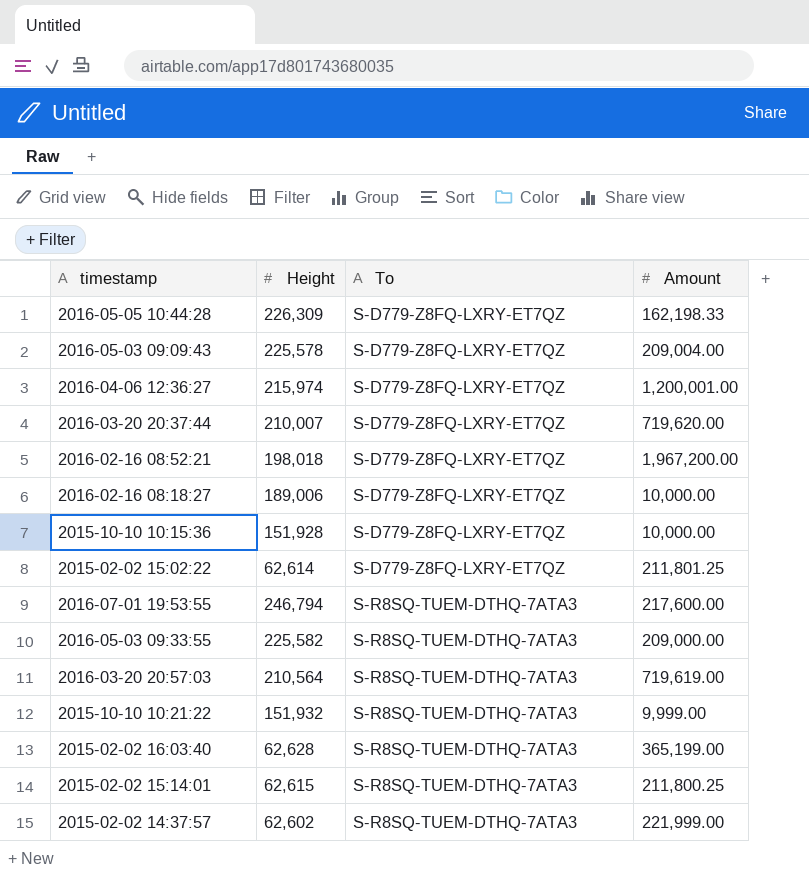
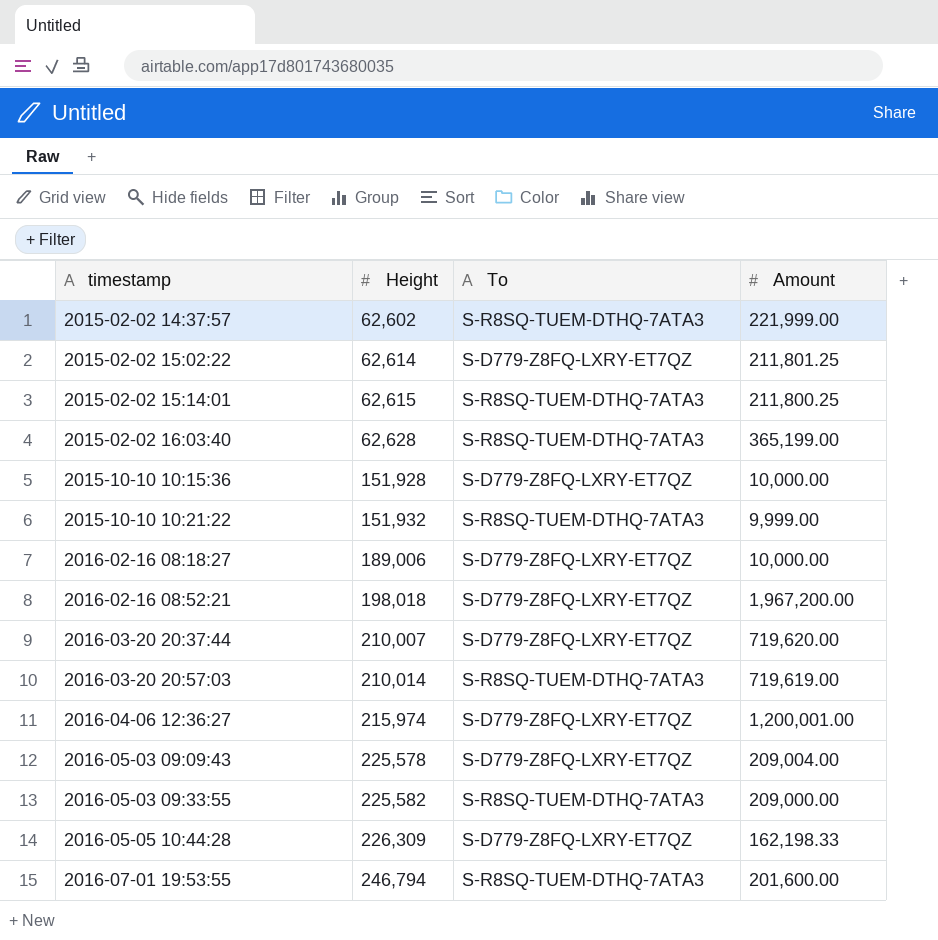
row order: To ascending -> timestamp ascending
2016-03-20 20:57:03 | Height: 210,564 -> 210,014
2016-07-01 19:53:55 | Amount: 217,600.00 -> 201,600.00

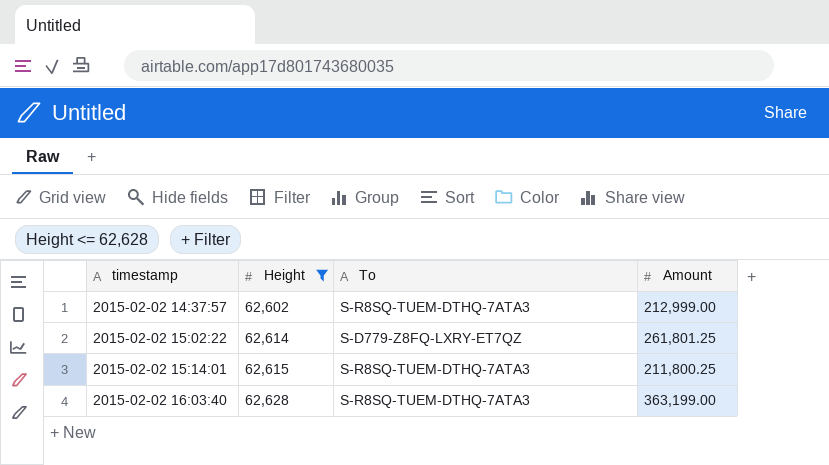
filter: none -> Height <= 62,628
2015-02-02 14:37:57 | Amount: 221,999.00 -> 212,999.00
2015-02-02 15:02:22 | Amount: 211,801.25 -> 261,801.25
2015-02-02 16:03:40 | Amount: 365,199.00 -> 363,199.00

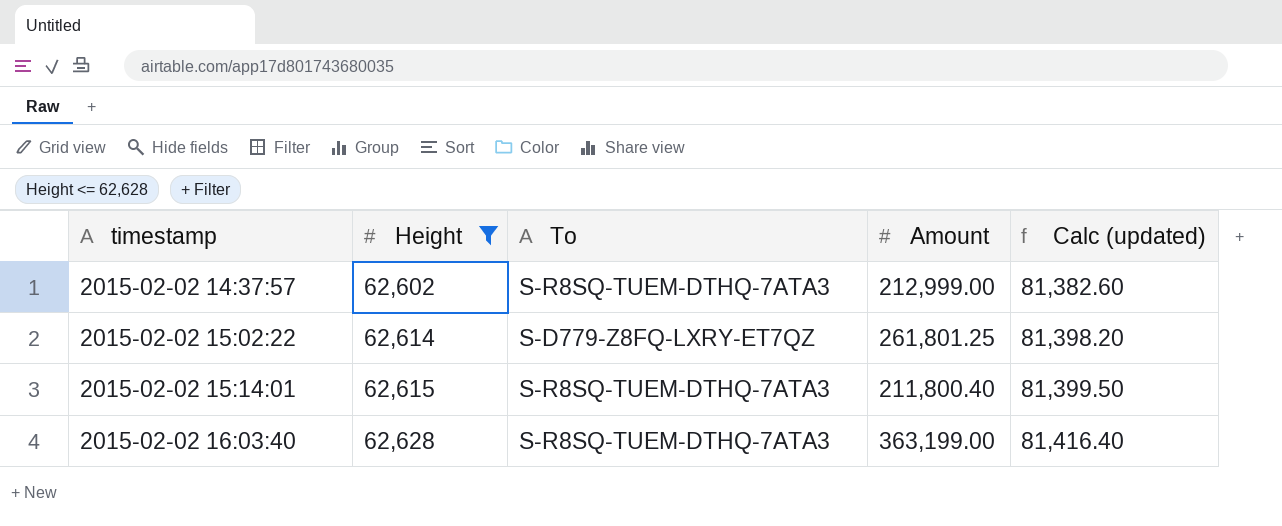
column Calc (updated) | formula: none -> [Height] * 1.3
2015-02-02 15:14:01 | Amount: 211,800.25 -> 211,800.40

